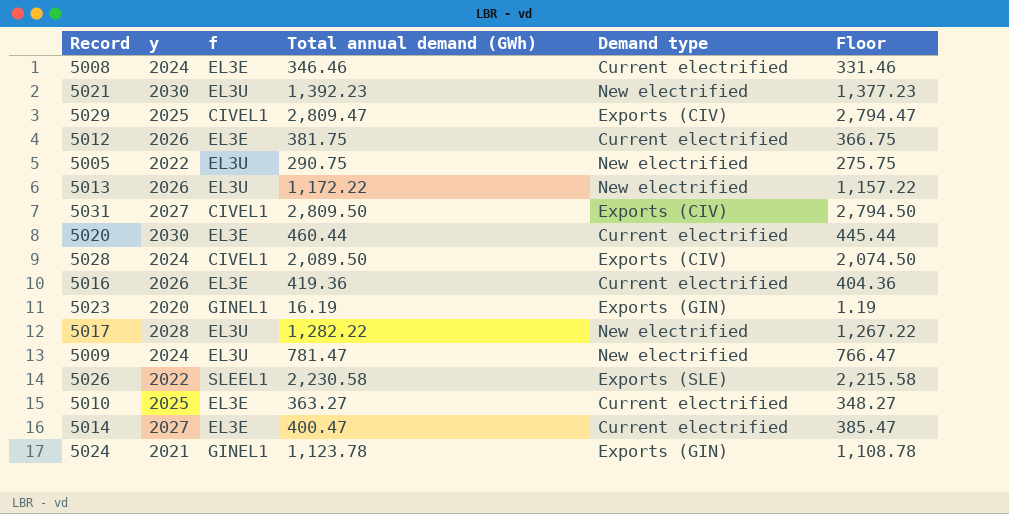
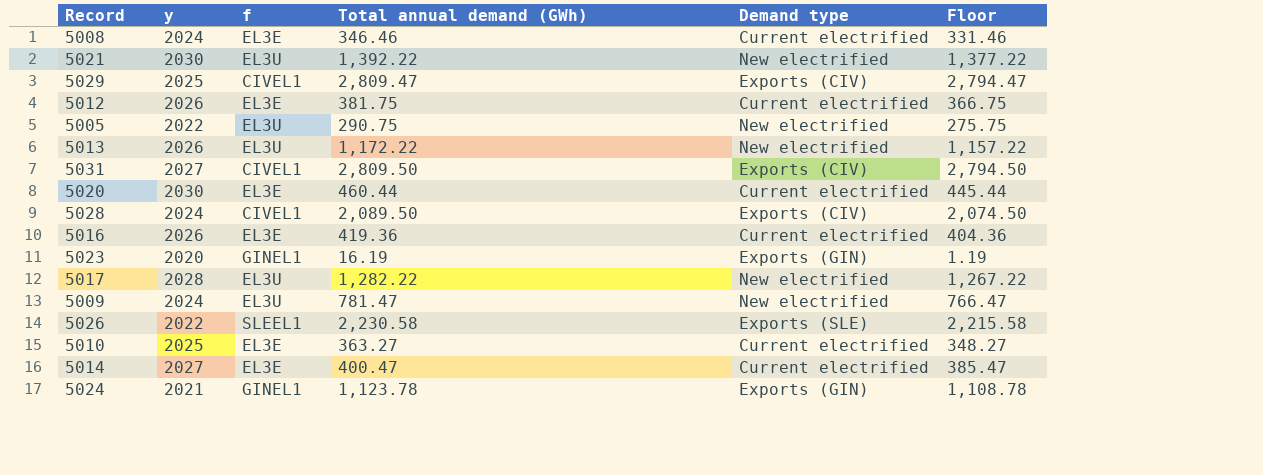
5021 | Total annual demand (GWh): 1,392.23 -> 1,392.22
5021 | Floor: 1,377.23 -> 1,377.22

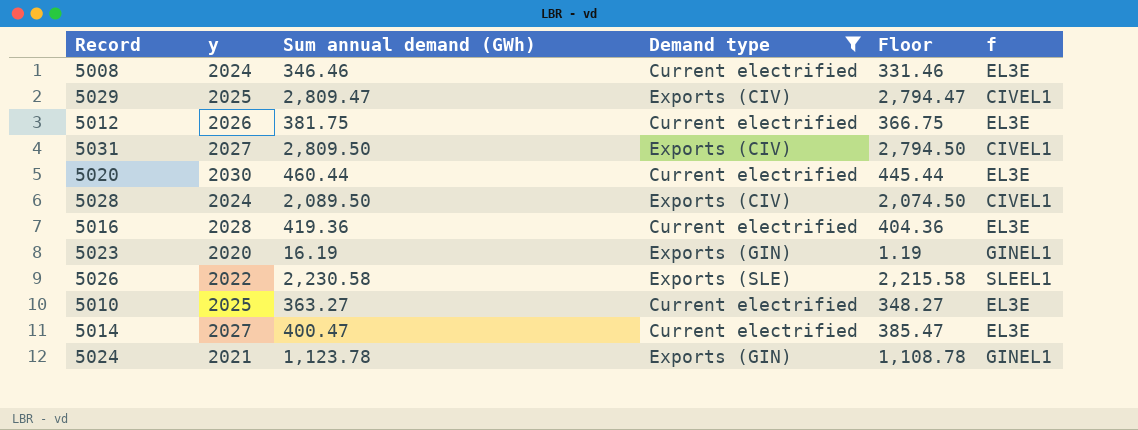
filter: none -> Demand type != New electrified
column name: Total annual demand (GWh) -> Sum annual demand (GWh)
column f | position: 3 -> 6
5016 | y: 2026 -> 2028

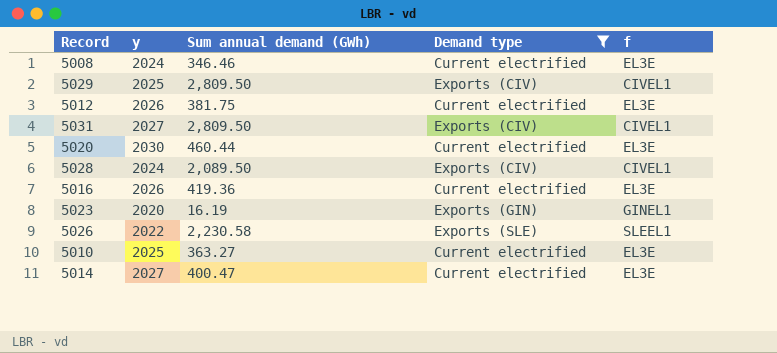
column Floor | formula: [Sum annual demand (GWh)] - 15 -> none
row 5024: 2021 | 1,123.78 | Exports (GIN) | 1,108.78 | GINEL1 -> none
5029 | Sum annual demand (GWh): 2,809.47 -> 2,809.50
5016 | y: 2028 -> 2026

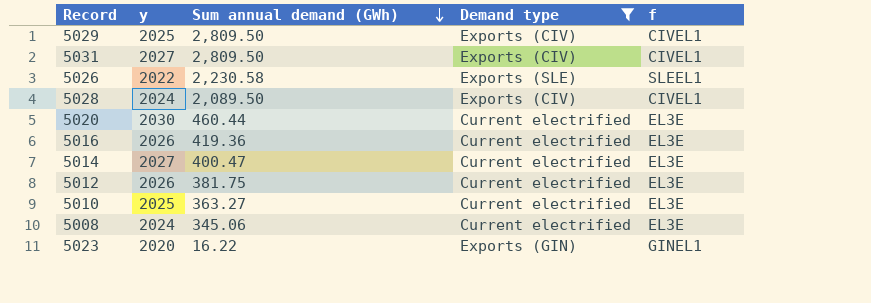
row order: none -> Sum annual demand (GWh) descending
5008 | Sum annual demand (GWh): 346.46 -> 345.06
5023 | Sum annual demand (GWh): 16.19 -> 16.22

